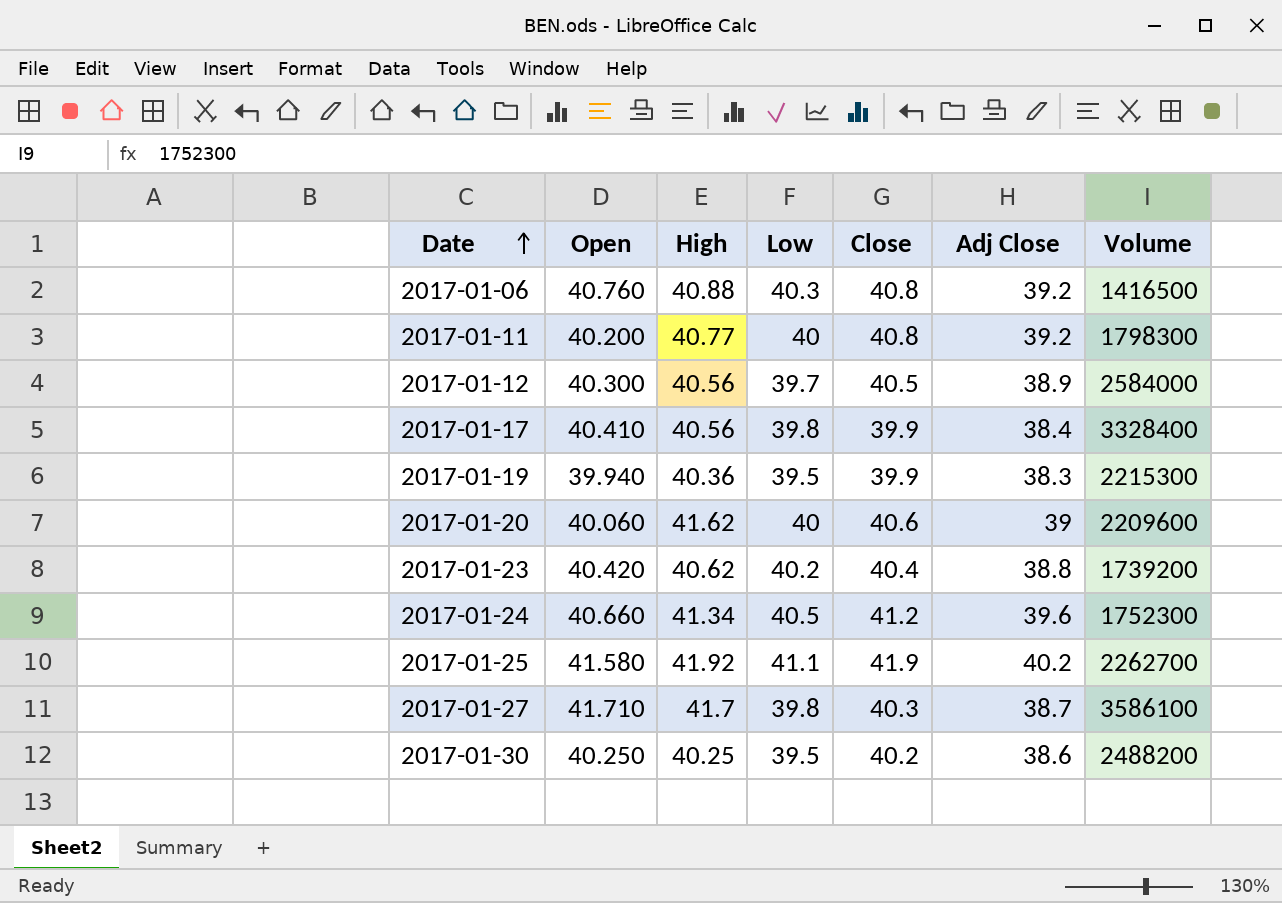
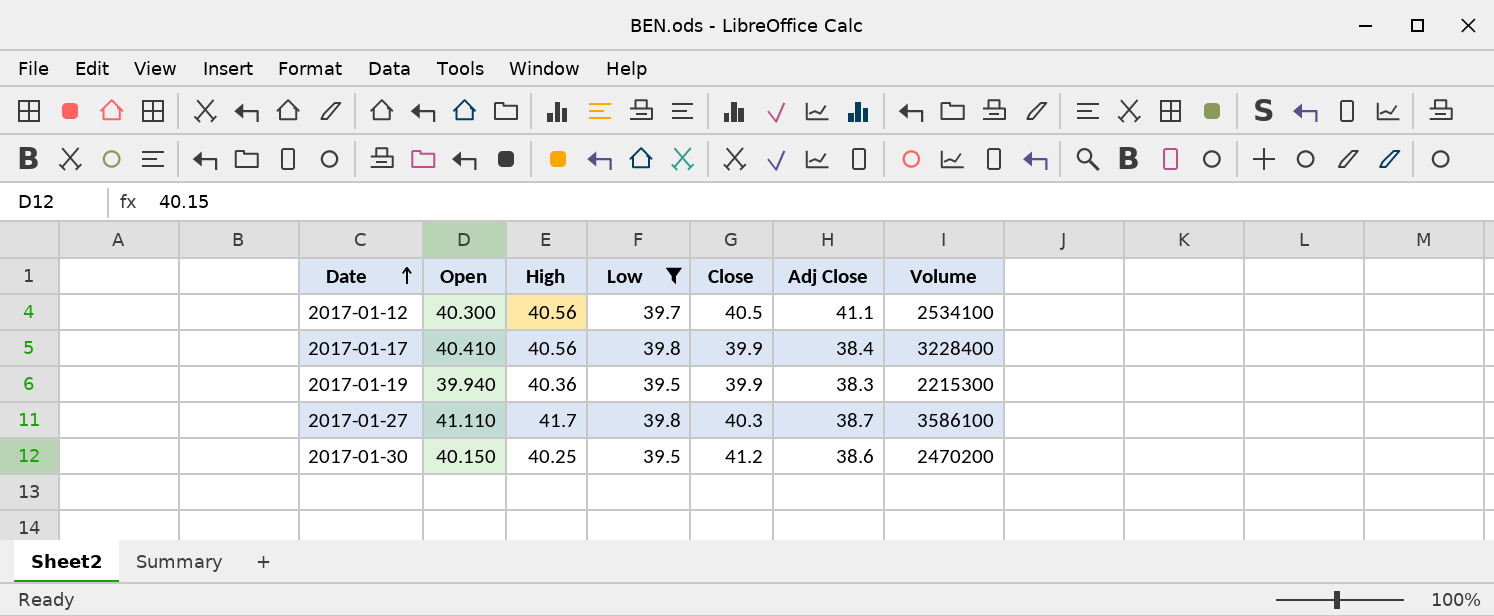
filter: none -> Low <= 39.8
2017-01-12 | Adj Close: 38.9 -> 41.1
2017-01-12 | Volume: 2584000 -> 2534100
2017-01-17 | Volume: 3328400 -> 3228400
2017-01-27 | Open: 41.710 -> 41.110
2017-01-30 | Open: 40.250 -> 40.150
2017-01-30 | Close: 40.2 -> 41.2
2017-01-30 | Volume: 2488200 -> 2470200

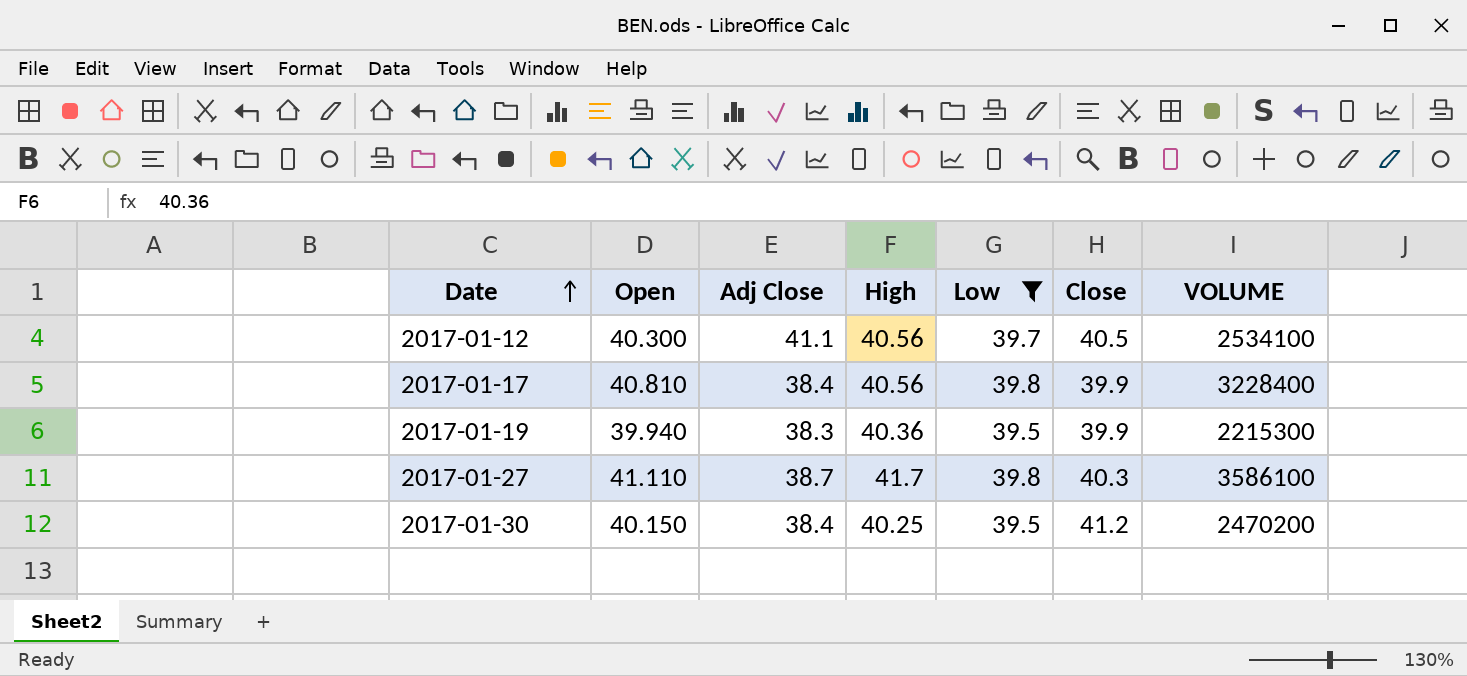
column Adj Close | position: 6 -> 3
column name: Volume -> VOLUME
2017-01-17 | Open: 40.410 -> 40.810
2017-01-30 | Adj Close: 38.6 -> 38.4

